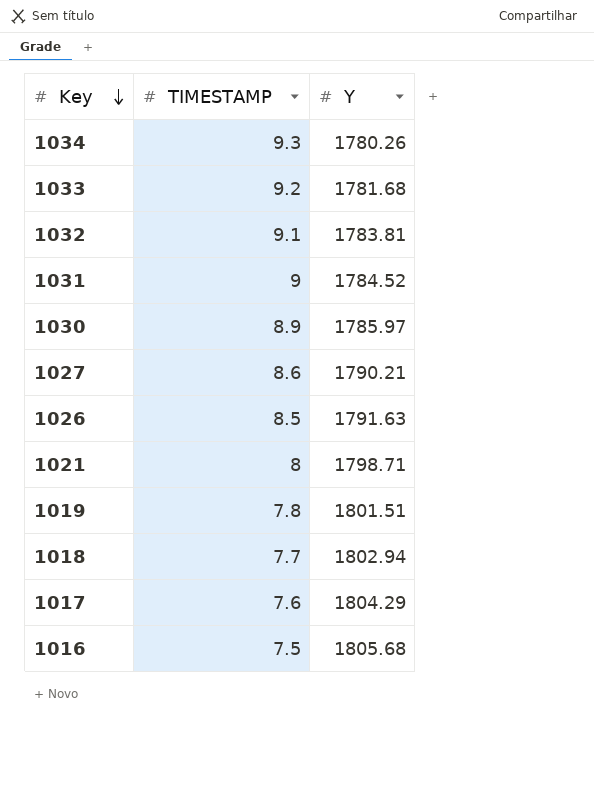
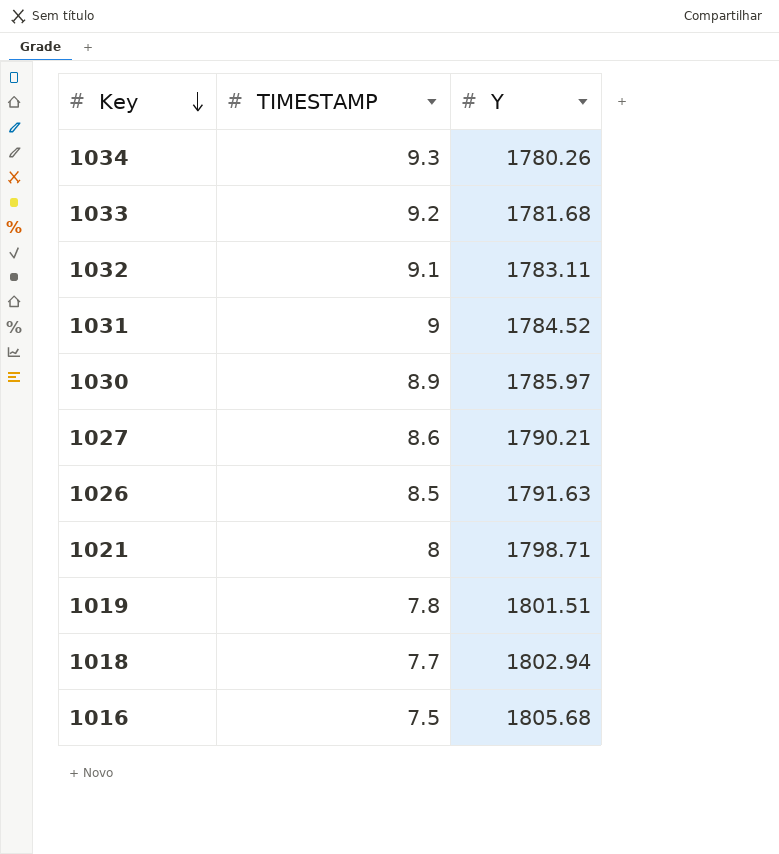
row 1017: 7.6 | 1804.29 -> none
1032 | Y: 1783.81 -> 1783.11

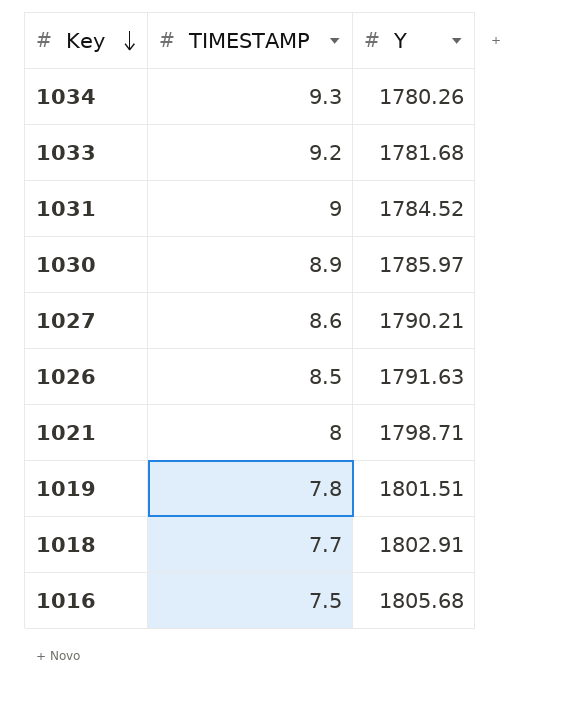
row 1032: 9.1 | 1783.11 -> none
1018 | Y: 1802.94 -> 1802.91

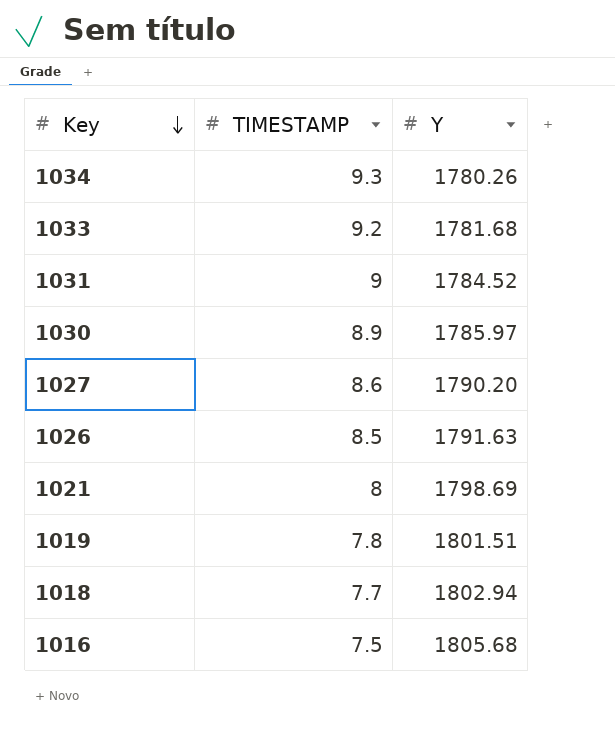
1027 | Y: 1790.21 -> 1790.20
1021 | Y: 1798.71 -> 1798.69
1018 | Y: 1802.91 -> 1802.94

